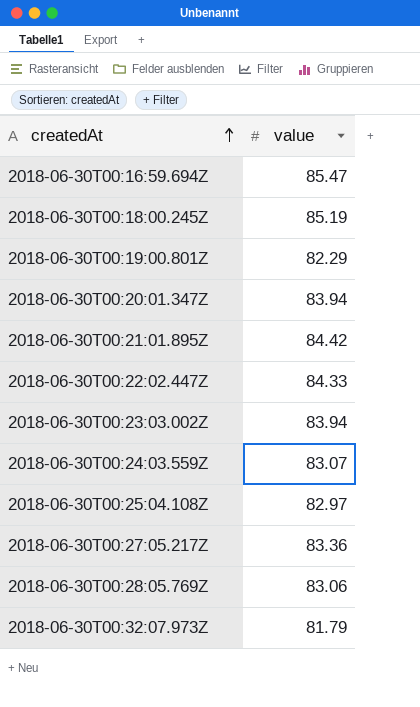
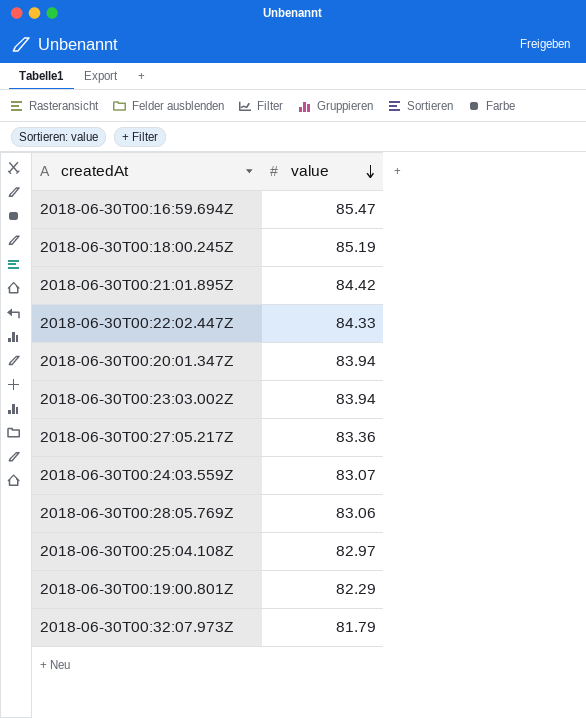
row order: createdAt ascending -> value descending

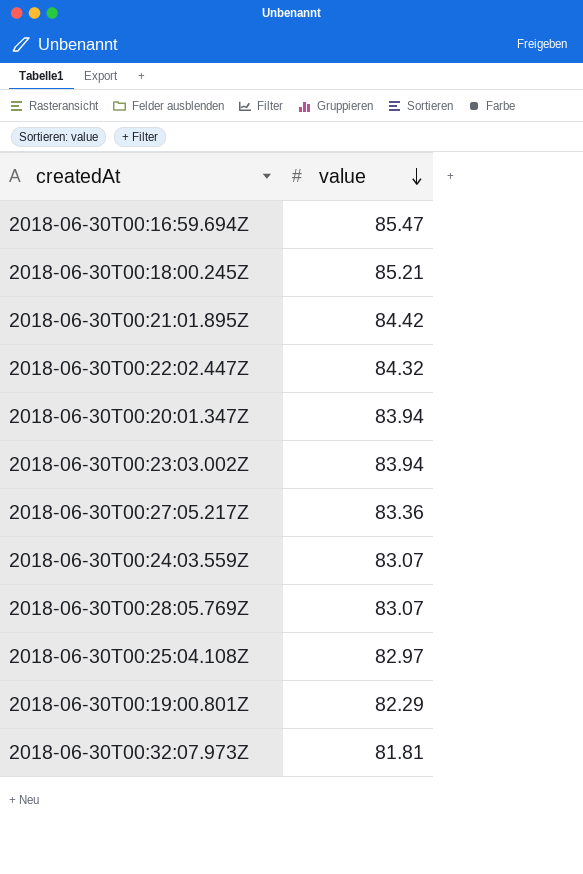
2018-06-30T00:18:00.245Z | value: 85.19 -> 85.21
2018-06-30T00:22:02.447Z | value: 84.33 -> 84.32
2018-06-30T00:28:05.769Z | value: 83.06 -> 83.07
2018-06-30T00:32:07.973Z | value: 81.79 -> 81.81

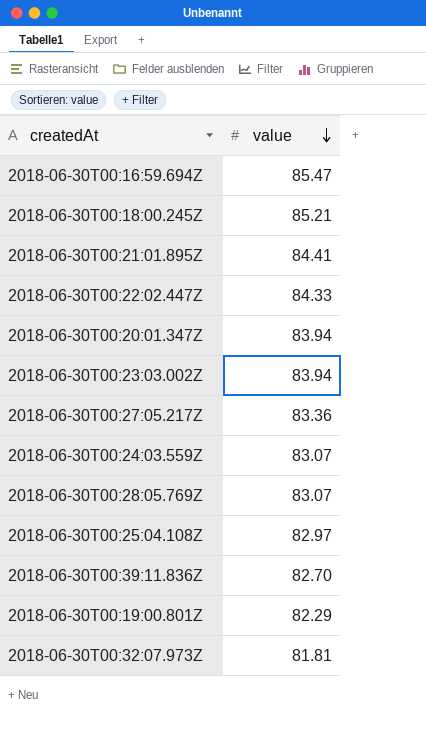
2018-06-30T00:21:01.895Z | value: 84.42 -> 84.41
2018-06-30T00:22:02.447Z | value: 84.32 -> 84.33
row 2018-06-30T00:39:11.836Z: none -> 82.70

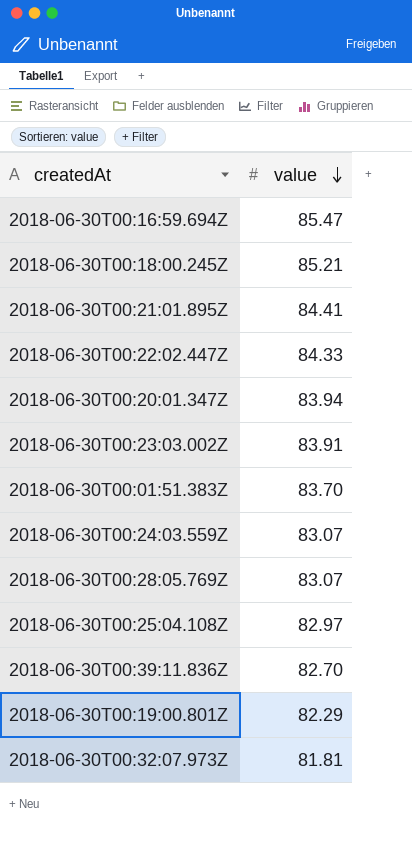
row 2018-06-30T00:27:05.217Z: 83.36 -> none
2018-06-30T00:23:03.002Z | value: 83.94 -> 83.91
row 2018-06-30T00:01:51.383Z: none -> 83.70

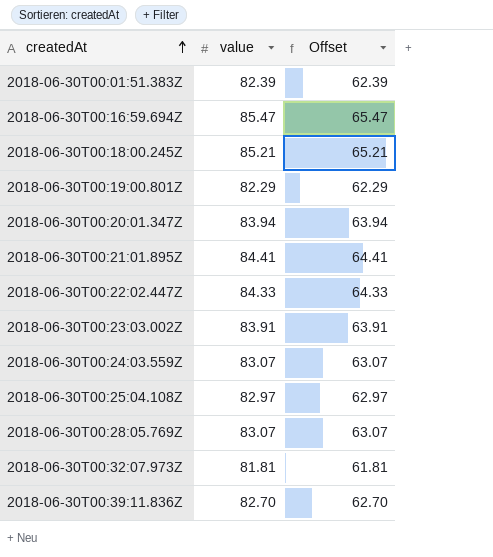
row order: value descending -> createdAt ascending
column Offset | formula: none -> [value] - 20
2018-06-30T00:01:51.383Z | value: 83.70 -> 82.39

